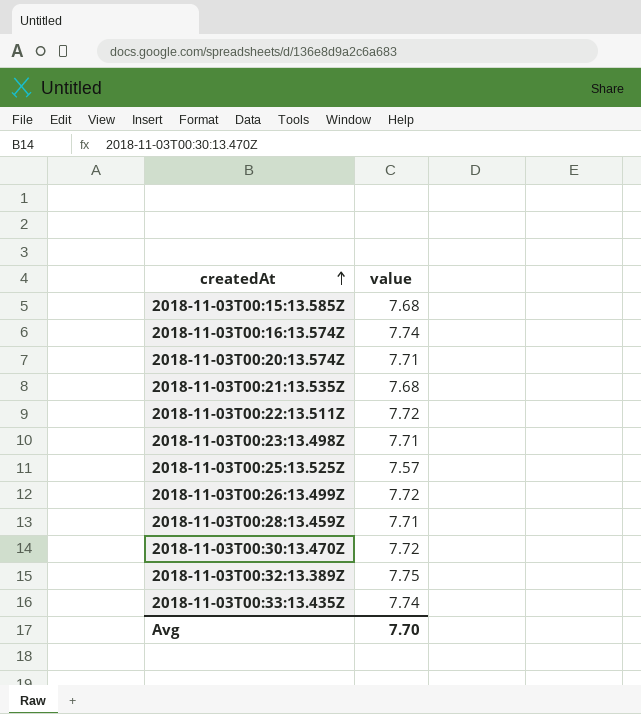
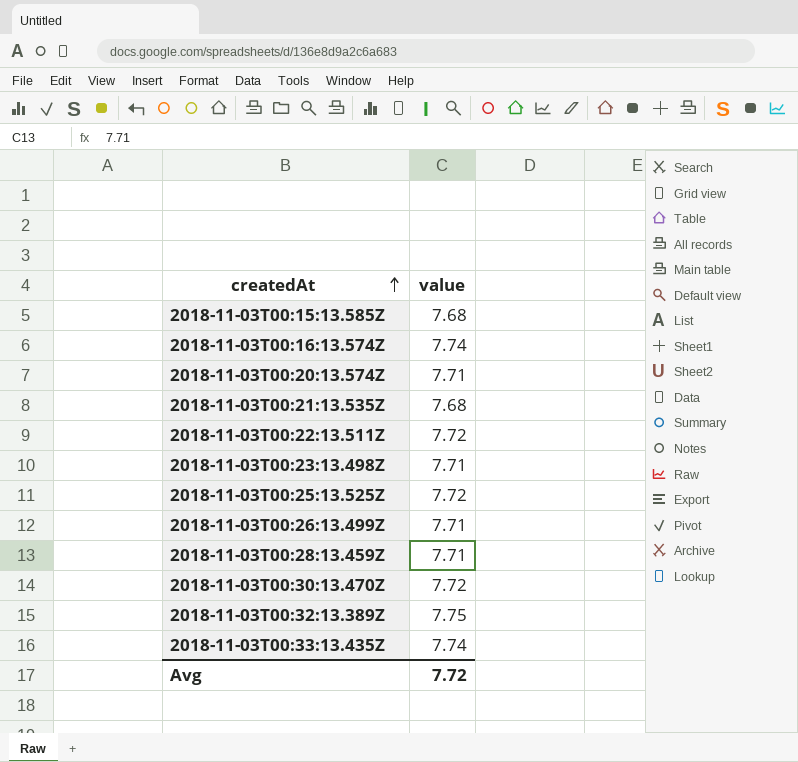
2018-11-03T00:25:13.525Z | value: 7.57 -> 7.72
2018-11-03T00:26:13.499Z | value: 7.72 -> 7.71
Avg | value: 7.70 -> 7.72

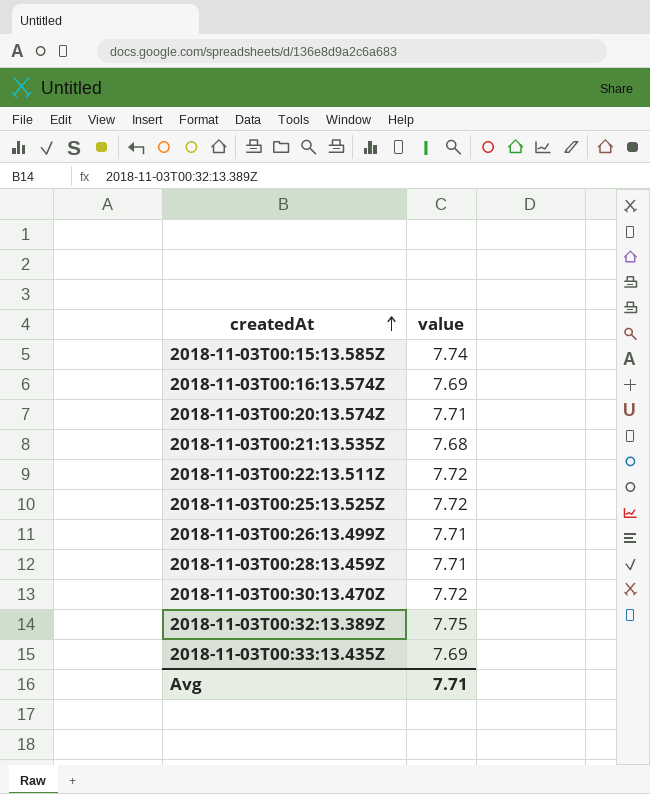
row 2018-11-03T00:23:13.498Z: 7.71 -> none
2018-11-03T00:15:13.585Z | value: 7.68 -> 7.74
2018-11-03T00:16:13.574Z | value: 7.74 -> 7.69
2018-11-03T00:33:13.435Z | value: 7.74 -> 7.69
Avg | value: 7.72 -> 7.71

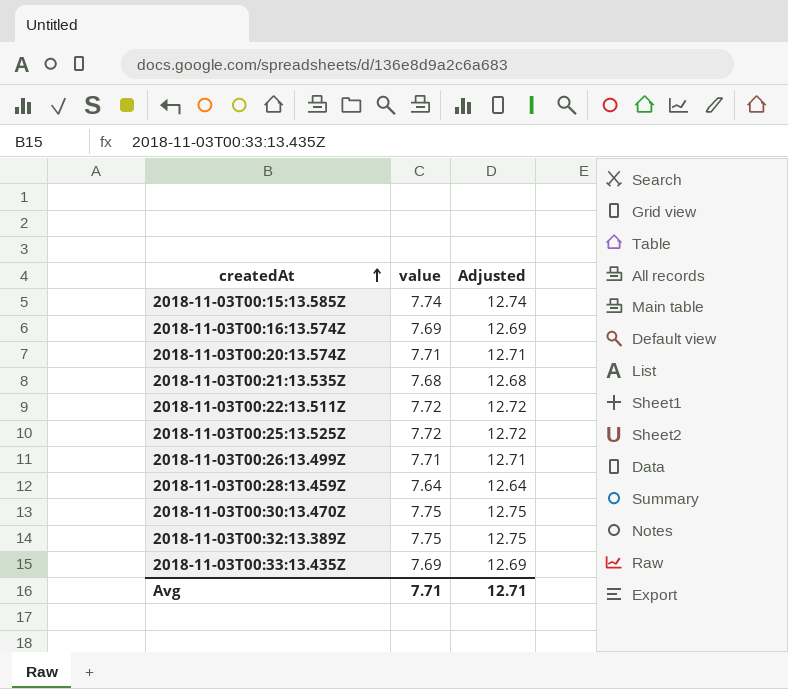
column Adjusted | formula: none -> [value] + 5
2018-11-03T00:28:13.459Z | value: 7.71 -> 7.64
2018-11-03T00:30:13.470Z | value: 7.72 -> 7.75

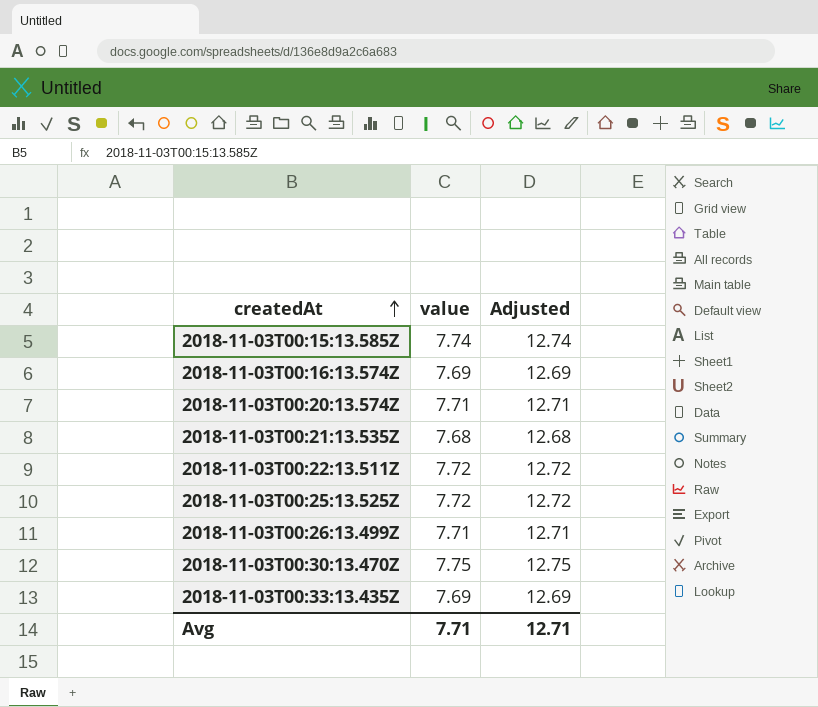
row 2018-11-03T00:28:13.459Z: 7.64 | 12.64 -> none
row 2018-11-03T00:32:13.389Z: 7.75 | 12.75 -> none

